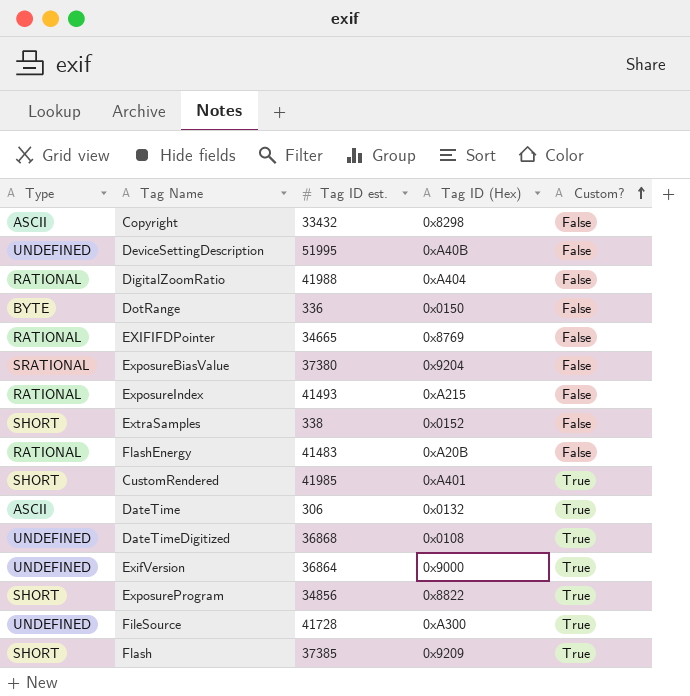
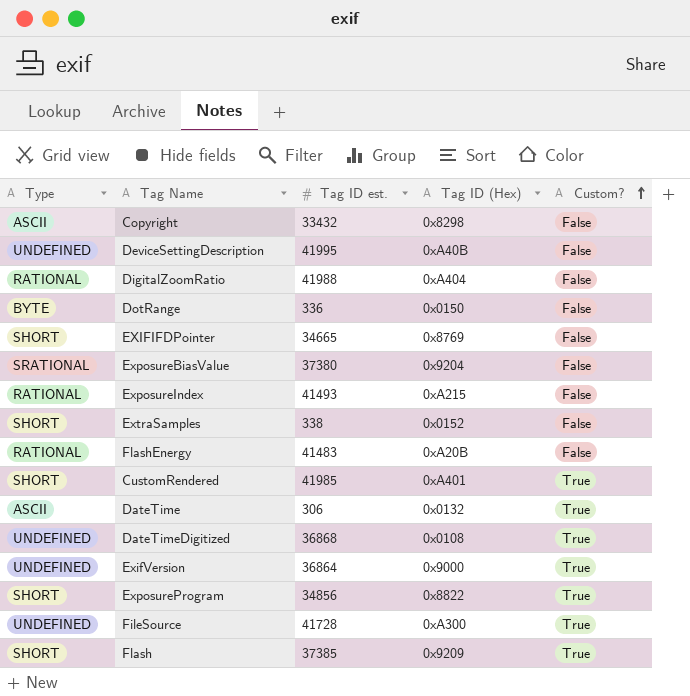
DeviceSettingDescription | Tag ID est.: 51995 -> 41995
EXIFIFDPointer | Type: RATIONAL -> SHORT

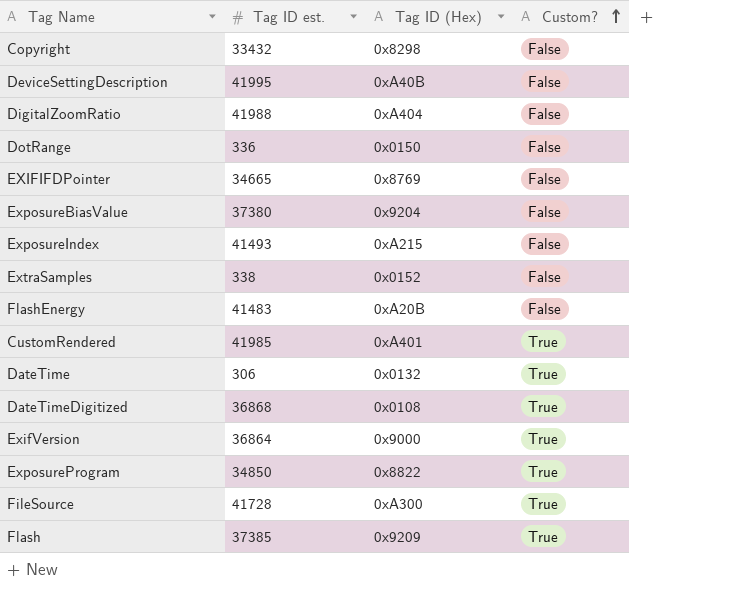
column Type | position: 1 -> none
ExposureProgram | Tag ID est.: 34856 -> 34850

